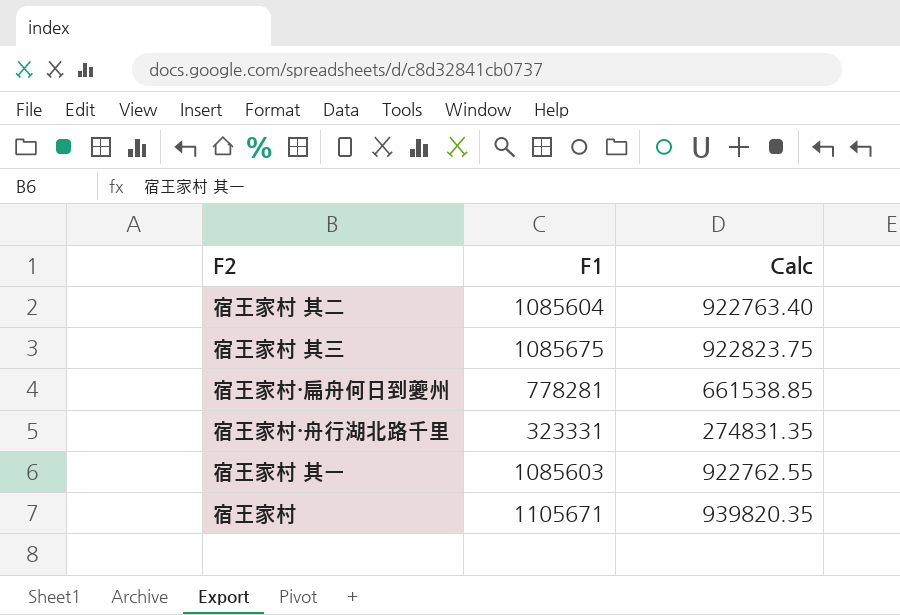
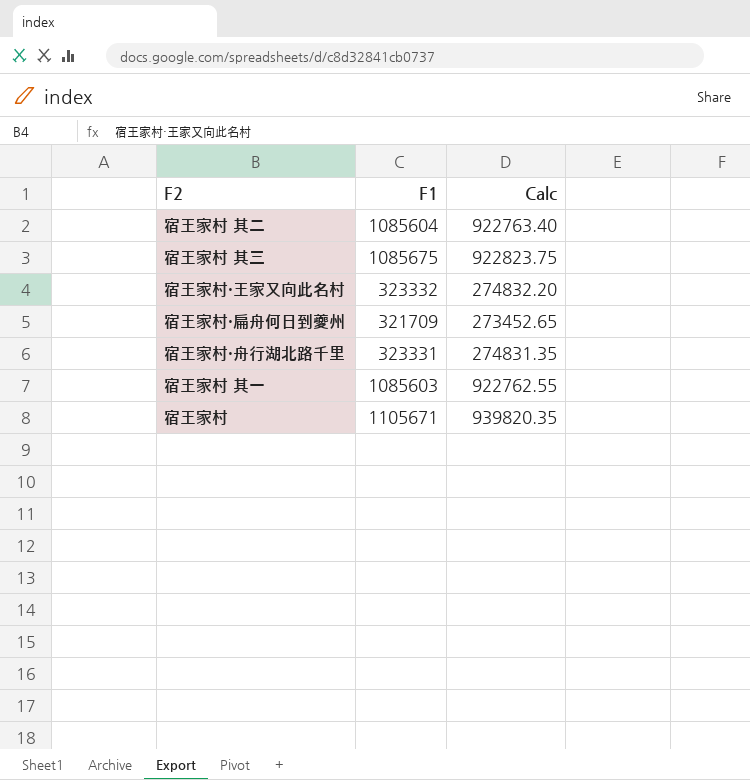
row 宿王家村·王家又向此名村: none -> 323332 | 274832.20
宿王家村·扁舟何日到夔州 | F1: 778281 -> 321709
宿王家村·扁舟何日到夔州 | Calc: 661538.85 -> 273452.65

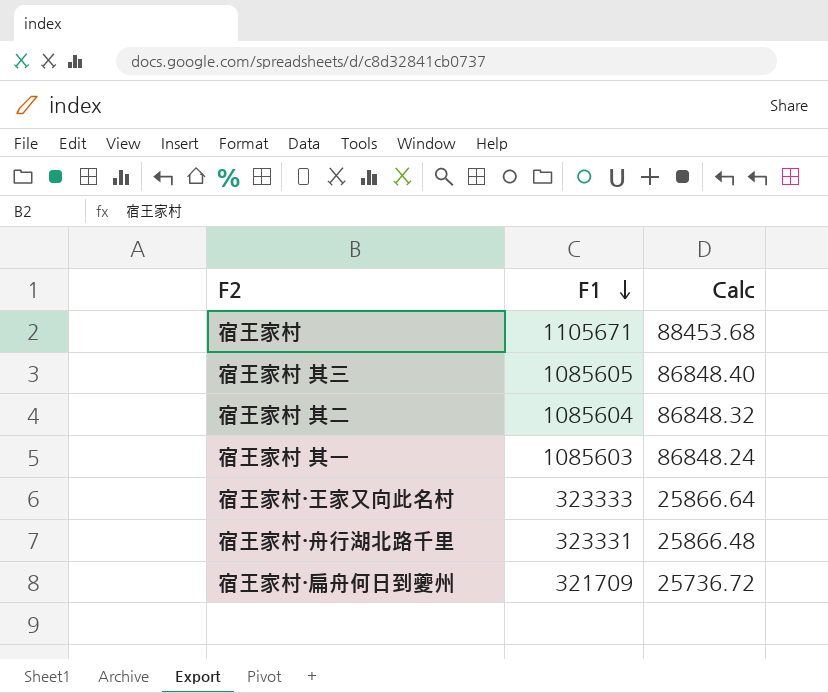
row order: none -> F1 descending
column Calc | formula: [F1] * 0.85 -> [F1] * 0.08
宿王家村 其三 | F1: 1085675 -> 1085605
宿王家村·王家又向此名村 | F1: 323332 -> 323333

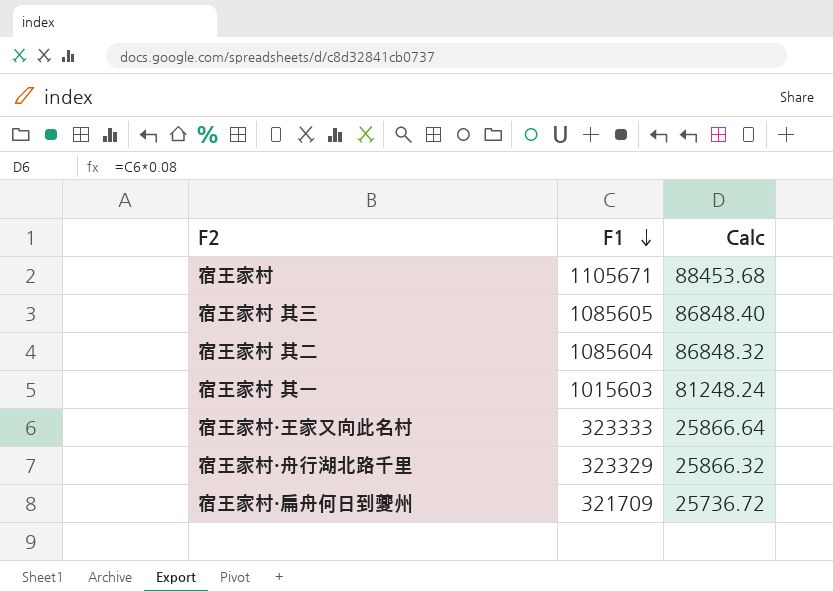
宿王家村 其一 | F1: 1085603 -> 1015603
宿王家村 其一 | Calc: 86848.24 -> 81248.24
宿王家村·舟行湖北路千里 | F1: 323331 -> 323329
宿王家村·舟行湖北路千里 | Calc: 25866.48 -> 25866.32

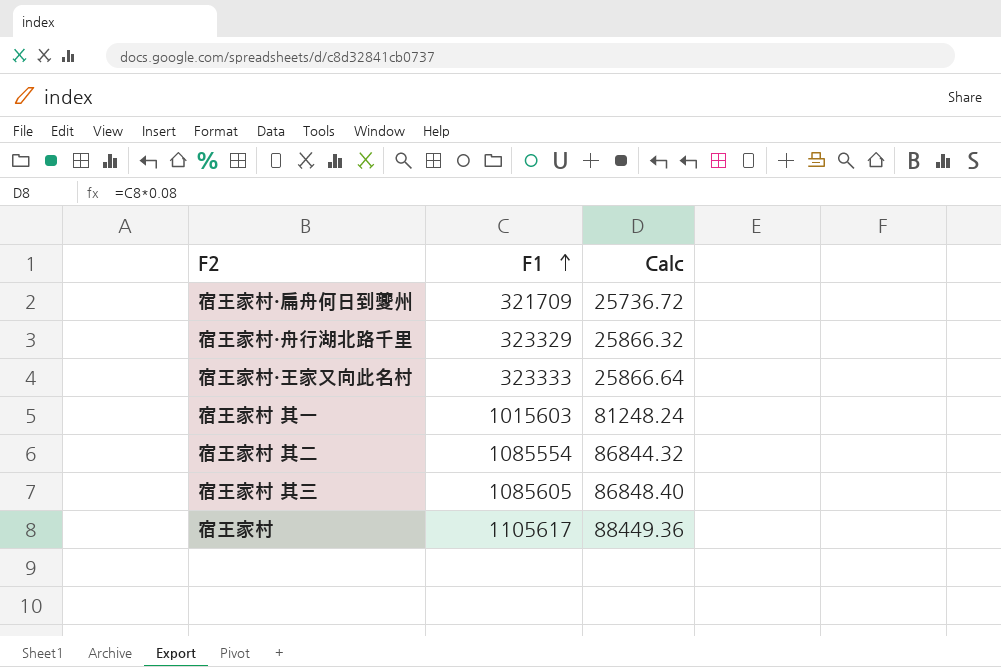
row order: F1 descending -> F1 ascending
宿王家村 其二 | F1: 1085604 -> 1085554
宿王家村 其二 | Calc: 86848.32 -> 86844.32
宿王家村 | F1: 1105671 -> 1105617
宿王家村 | Calc: 88453.68 -> 88449.36

